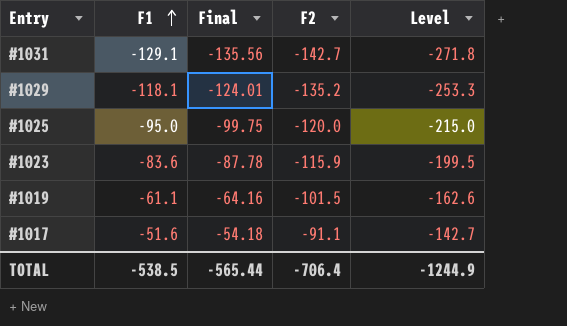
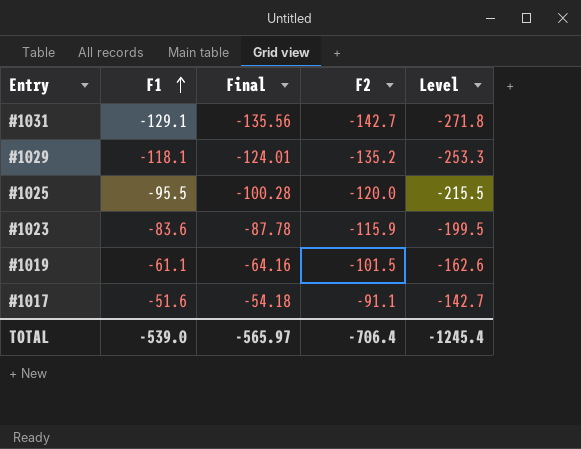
#1025 | F1: -95.0 -> -95.5
#1025 | Final: -99.75 -> -100.28
#1025 | Level: -215.0 -> -215.5
TOTAL | F1: -538.5 -> -539.0
TOTAL | Final: -565.44 -> -565.97
TOTAL | Level: -1244.9 -> -1245.4

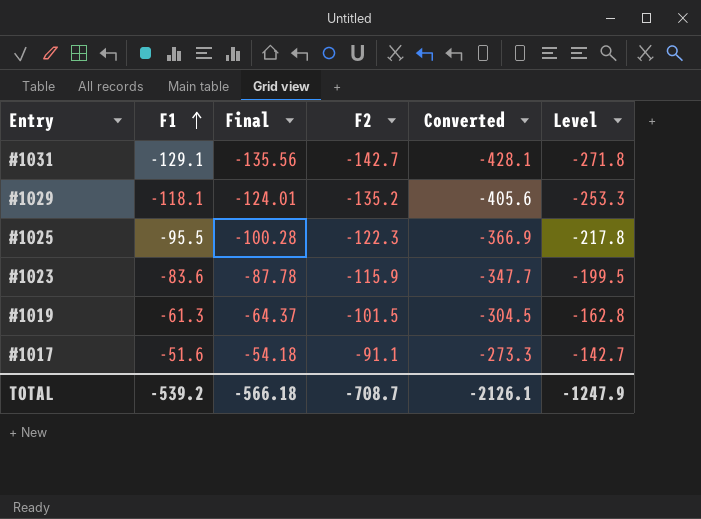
column Converted | formula: none -> [F2] * 3
#1025 | F2: -120.0 -> -122.3
#1025 | Level: -215.5 -> -217.8
#1019 | F1: -61.1 -> -61.3
#1019 | Final: -64.16 -> -64.37
#1019 | Level: -162.6 -> -162.8
TOTAL | F1: -539.0 -> -539.2
TOTAL | Final: -565.97 -> -566.18
TOTAL | F2: -706.4 -> -708.7
TOTAL | Level: -1245.4 -> -1247.9

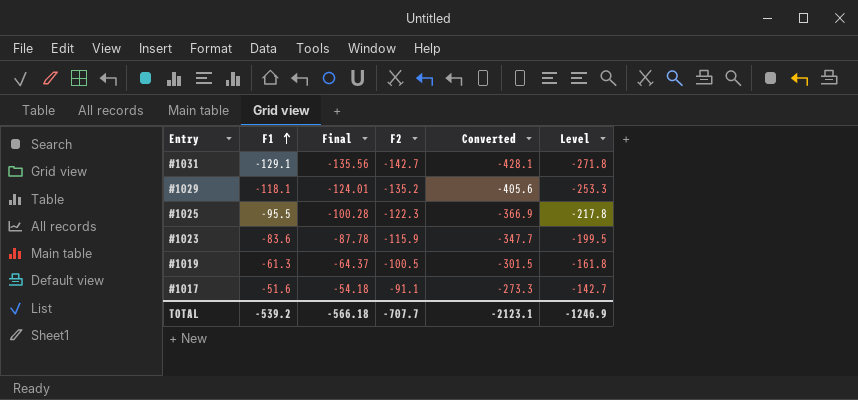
#1019 | F2: -101.5 -> -100.5
#1019 | Converted: -304.5 -> -301.5
#1019 | Level: -162.8 -> -161.8
TOTAL | F2: -708.7 -> -707.7
TOTAL | Converted: -2126.1 -> -2123.1
TOTAL | Level: -1247.9 -> -1246.9

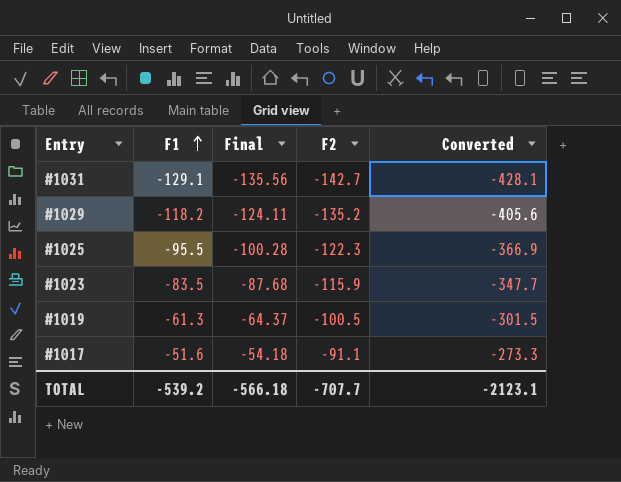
column Level | formula: [F1] + [F2] -> none
#1029 | F1: -118.1 -> -118.2
#1029 | Final: -124.01 -> -124.11
#1023 | F1: -83.6 -> -83.5
#1023 | Final: -87.78 -> -87.68

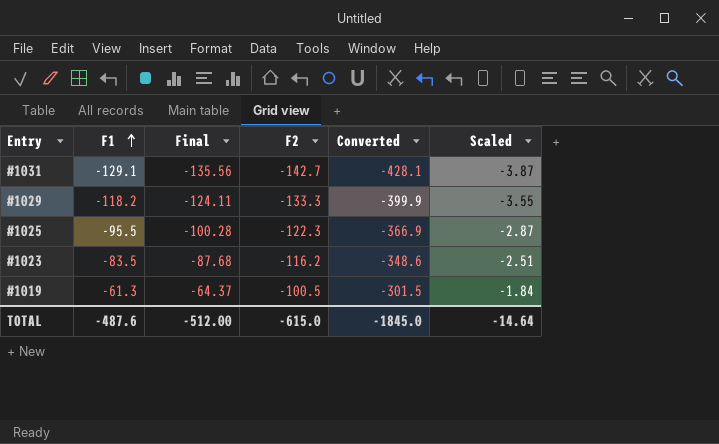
column Scaled | formula: none -> [F1] * 0.03
row #1017: -51.6 | -54.18 | -91.1 | -273.3 -> none
#1029 | F2: -135.2 -> -133.3
#1029 | Converted: -405.6 -> -399.9
#1023 | F2: -115.9 -> -116.2
#1023 | Converted: -347.7 -> -348.6
TOTAL | F1: -539.2 -> -487.6
TOTAL | Final: -566.18 -> -512.00
TOTAL | F2: -707.7 -> -615.0
TOTAL | Converted: -2123.1 -> -1845.0

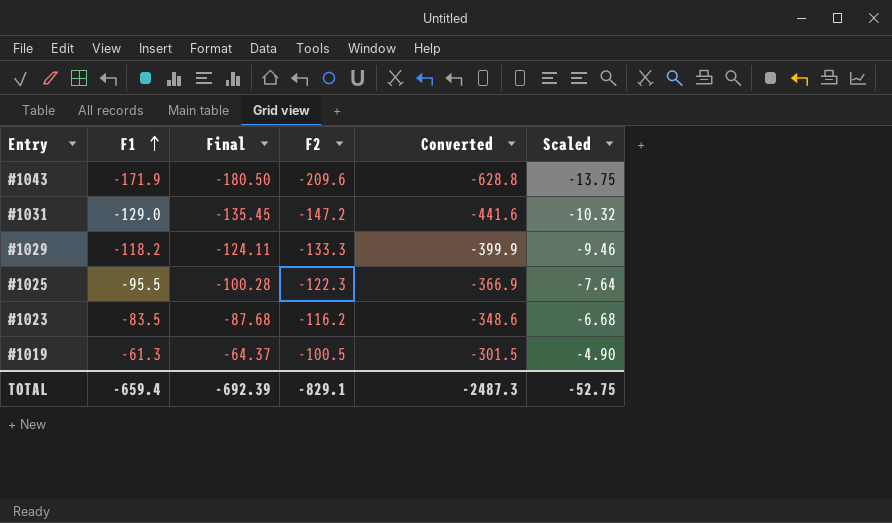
column Scaled | formula: [F1] * 0.03 -> [F1] * 0.08
row #1043: none -> -171.9 | -180.50 | -209.6 | -628.8 | -13.75
#1031 | F1: -129.1 -> -129.0
#1031 | Final: -135.56 -> -135.45
#1031 | F2: -142.7 -> -147.2
#1031 | Converted: -428.1 -> -441.6
TOTAL | F1: -487.6 -> -659.4
TOTAL | Final: -512.00 -> -692.39
TOTAL | F2: -615.0 -> -829.1
TOTAL | Converted: -1845.0 -> -2487.3
TOTAL | Scaled: -14.64 -> -52.75

